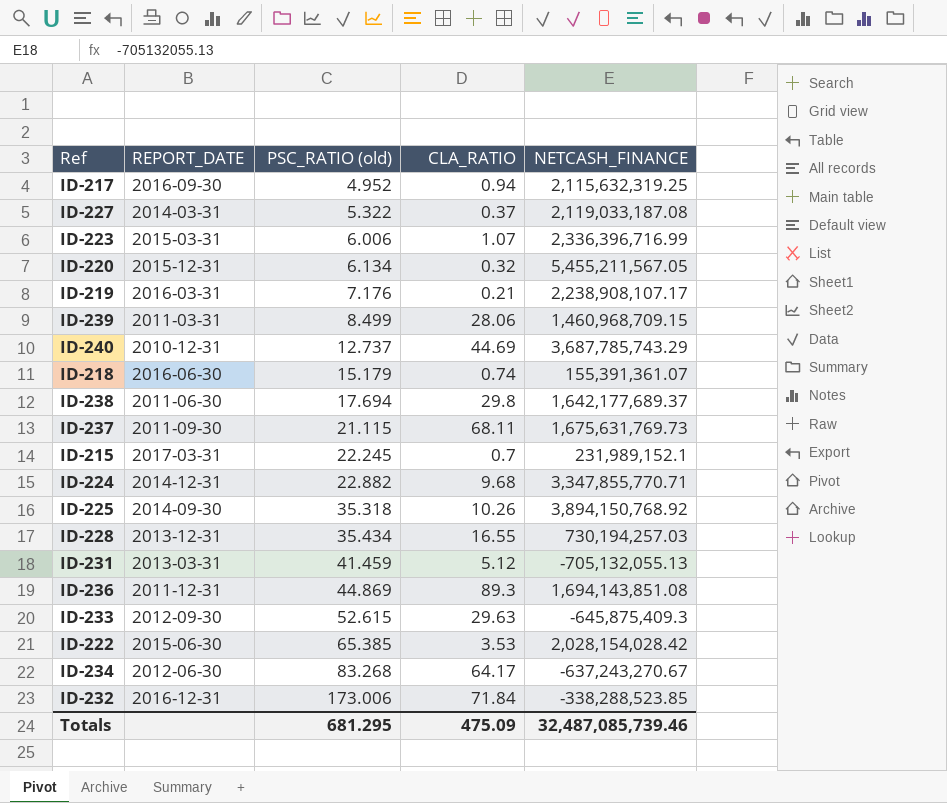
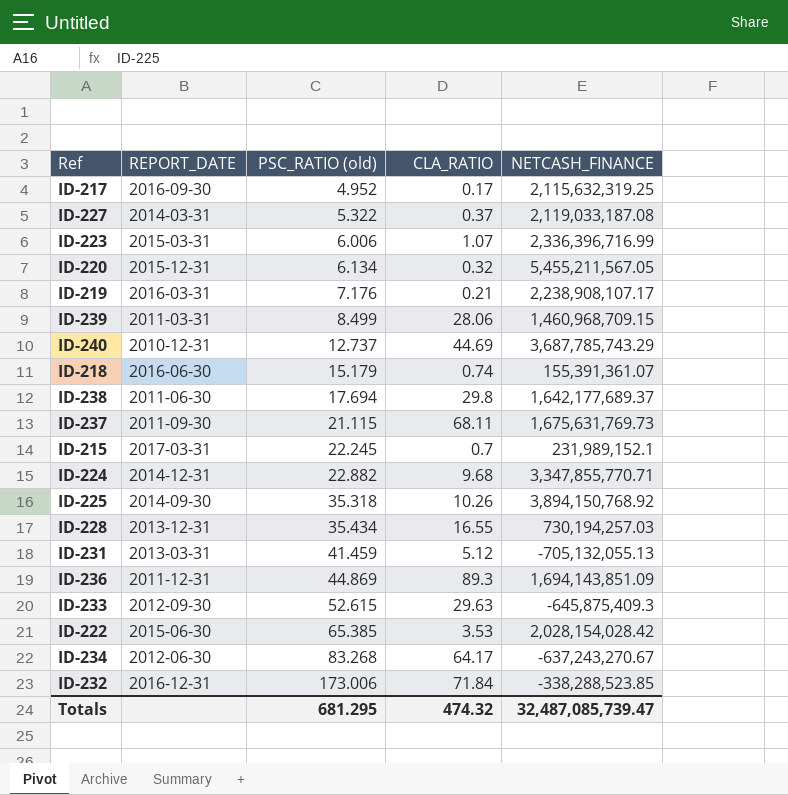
ID-217 | CLA_RATIO: 0.94 -> 0.17
ID-236 | NETCASH_FINANCE: 1,694,143,851.08 -> 1,694,143,851.09
Totals | CLA_RATIO: 475.09 -> 474.32
Totals | NETCASH_FINANCE: 32,487,085,739.46 -> 32,487,085,739.47

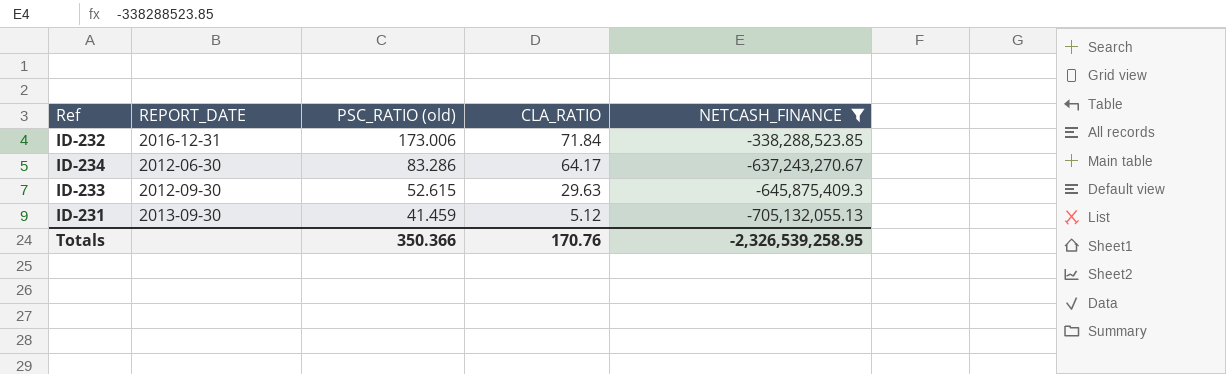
filter: none -> NETCASH_FINANCE <= -338,288,523.85
row order: PSC_RATIO (old) ascending -> PSC_RATIO (old) descending
ID-234 | PSC_RATIO (old): 83.268 -> 83.286
ID-231 | REPORT_DATE: 2013-03-31 -> 2013-09-30
Totals | PSC_RATIO (old): 681.295 -> 350.366
Totals | CLA_RATIO: 474.32 -> 170.76
Totals | NETCASH_FINANCE: 32,487,085,739.47 -> -2,326,539,258.95

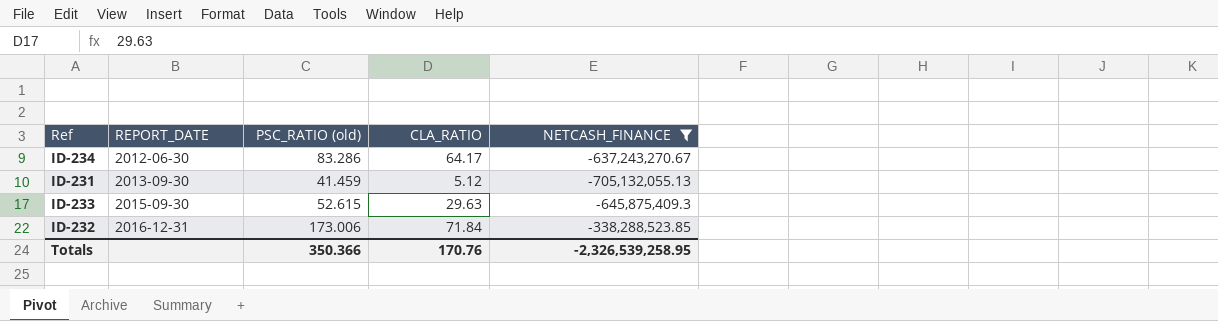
row order: PSC_RATIO (old) descending -> REPORT_DATE ascending
ID-233 | REPORT_DATE: 2012-09-30 -> 2015-09-30

